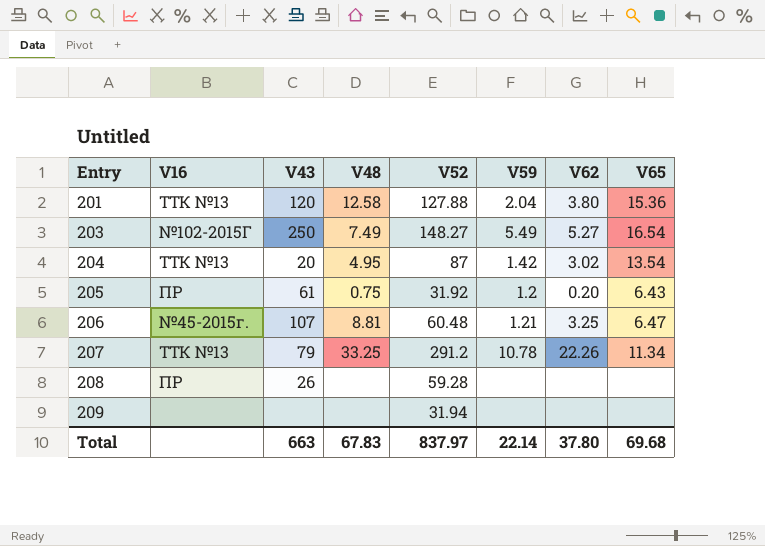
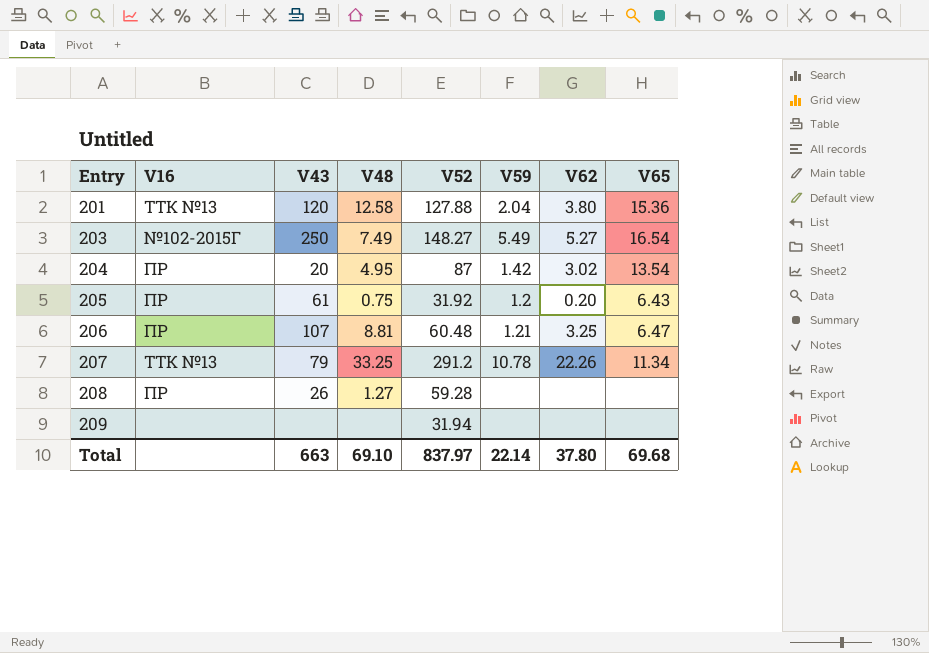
204 | V16: ТТК №13 -> ПР
206 | V16: №45-2015г. -> ПР
208 | V48: none -> 1.27
Total | V48: 67.83 -> 69.10

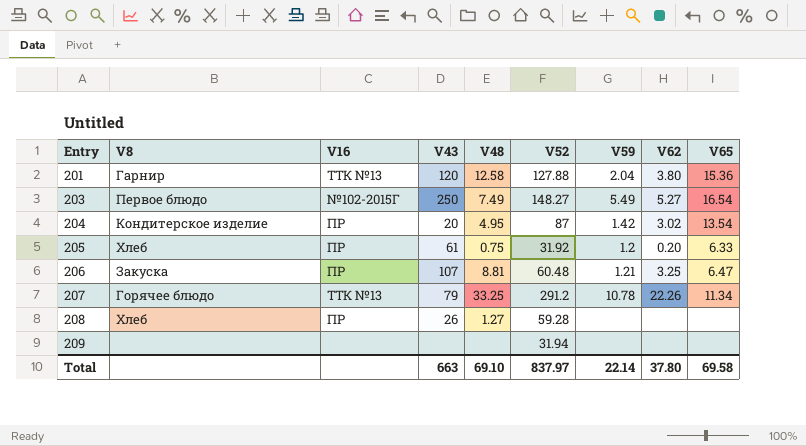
column V8 | position: none -> 2
205 | V65: 6.43 -> 6.33
Total | V65: 69.68 -> 69.58

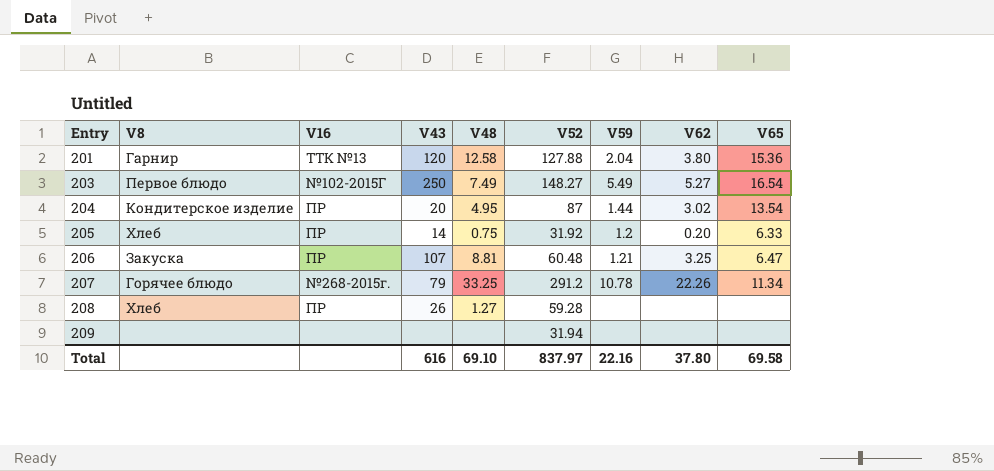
204 | V59: 1.42 -> 1.44
205 | V43: 61 -> 14
207 | V16: ТТК №13 -> №268-2015г.
Total | V43: 663 -> 616
Total | V59: 22.14 -> 22.16

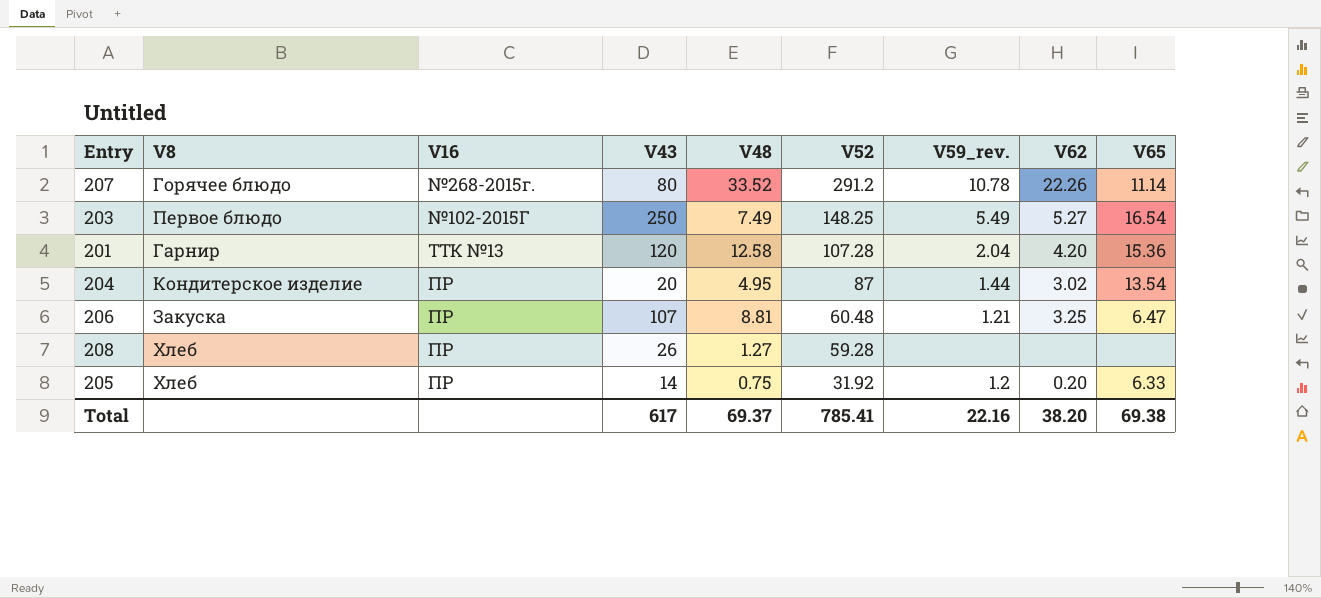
row order: Entry ascending -> V52 descending
column name: V59 -> V59_rev.
row 209: none | none | none | none | 31.94 | none | none | none -> none
207 | V43: 79 -> 80
207 | V48: 33.25 -> 33.52
207 | V65: 11.34 -> 11.14
203 | V52: 148.27 -> 148.25
201 | V52: 127.88 -> 107.28
201 | V62: 3.80 -> 4.20
Total | V43: 616 -> 617
Total | V48: 69.10 -> 69.37
Total | V52: 837.97 -> 785.41
Total | V62: 37.80 -> 38.20
Total | V65: 69.58 -> 69.38

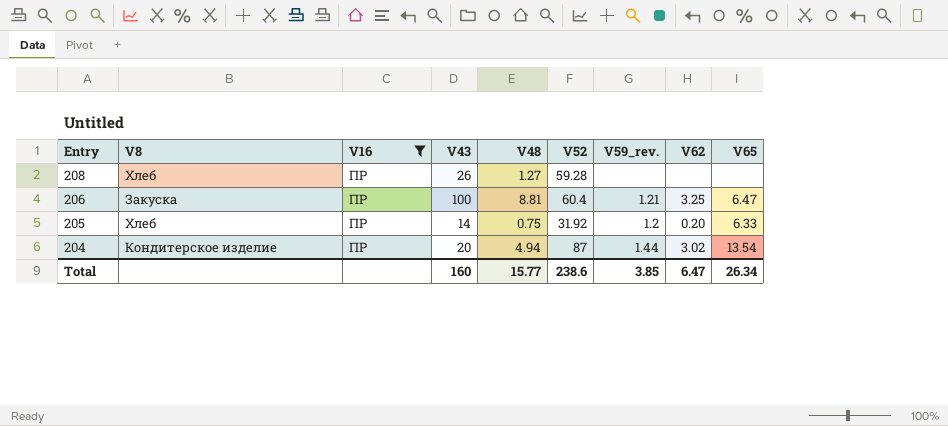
filter: none -> V16 = ПР
row order: V52 descending -> Entry descending
206 | V43: 107 -> 100
206 | V52: 60.48 -> 60.4
204 | V48: 4.95 -> 4.94
Total | V43: 617 -> 160
Total | V48: 69.37 -> 15.77
Total | V52: 785.41 -> 238.6
Total | V59_rev.: 22.16 -> 3.85
Total | V62: 38.20 -> 6.47
Total | V65: 69.38 -> 26.34

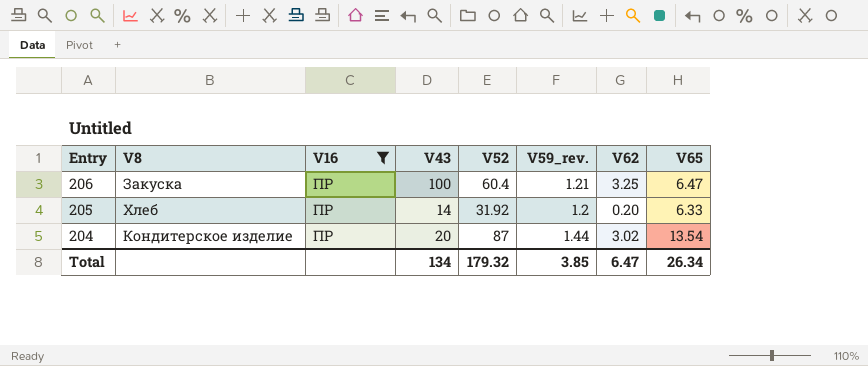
column V48 | position: 5 -> none
row 208: Хлеб | ПР | 26 | 1.27 | 59.28 | none | none | none -> none
Total | V43: 160 -> 134
Total | V52: 238.6 -> 179.32

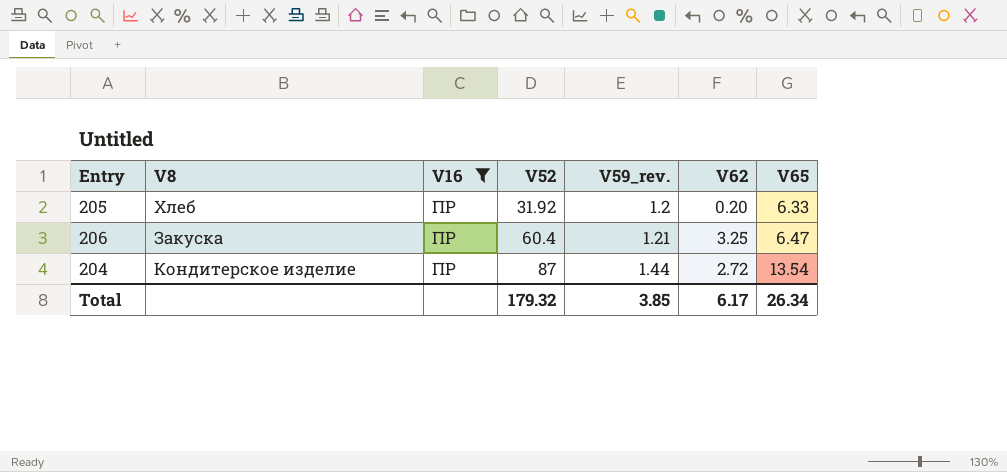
row order: Entry descending -> V52 ascending
column V43 | position: 4 -> none
204 | V62: 3.02 -> 2.72
Total | V62: 6.47 -> 6.17

